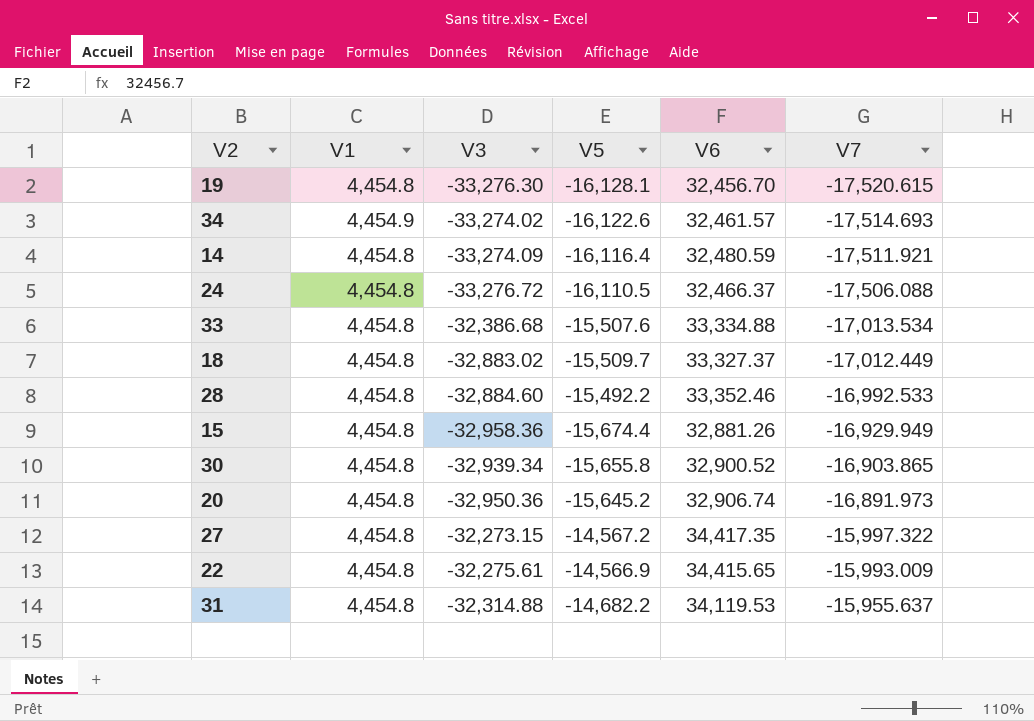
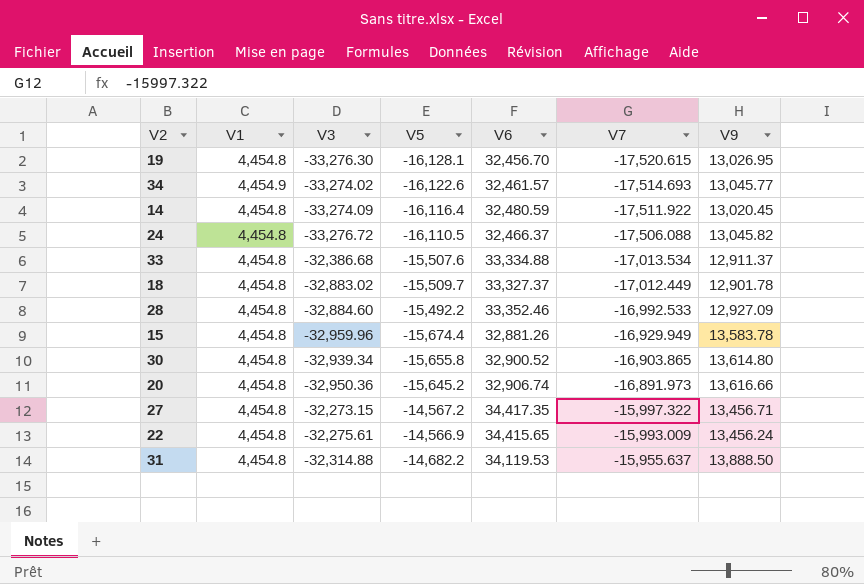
column V9 | position: none -> 7
14 | V7: -17,511.921 -> -17,511.922
15 | V3: -32,958.36 -> -32,959.96

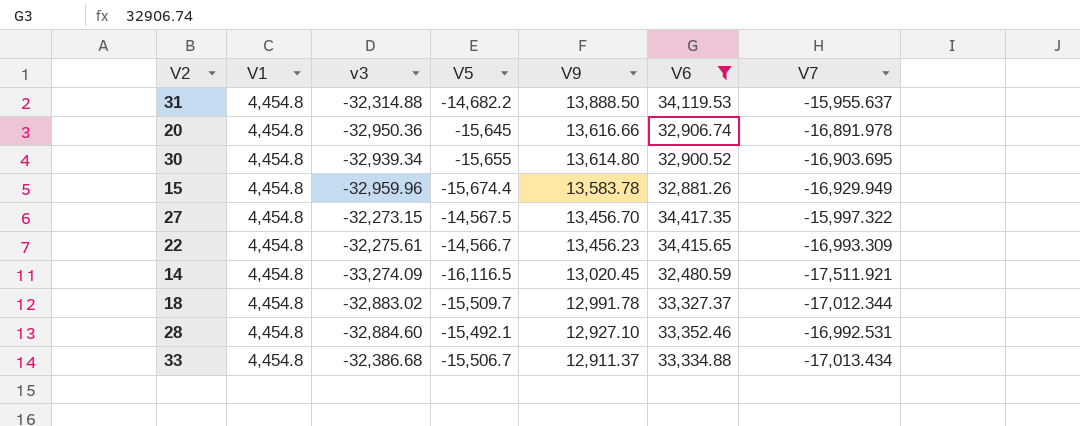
filter: none -> V6 >= 32,480.59
row order: V7 ascending -> V9 descending
column name: V3 -> v3
column V9 | position: 7 -> 5
20 | V5: -15,645.2 -> -15,645
20 | V7: -16,891.973 -> -16,891.978
30 | V5: -15,655.8 -> -15,655
30 | V7: -16,903.865 -> -16,903.695
27 | V5: -14,567.2 -> -14,567.5
27 | V9: 13,456.71 -> 13,456.70
22 | V5: -14,566.9 -> -14,566.7
22 | V9: 13,456.24 -> 13,456.23
22 | V7: -15,993.009 -> -16,993.309
14 | V5: -16,116.4 -> -16,116.5
14 | V7: -17,511.922 -> -17,511.921
18 | V9: 12,901.78 -> 12,991.78
18 | V7: -17,012.449 -> -17,012.344
28 | V5: -15,492.2 -> -15,492.1
28 | V9: 12,927.09 -> 12,927.10
28 | V7: -16,992.533 -> -16,992.531
33 | V5: -15,507.6 -> -15,506.7
33 | V7: -17,013.534 -> -17,013.434

